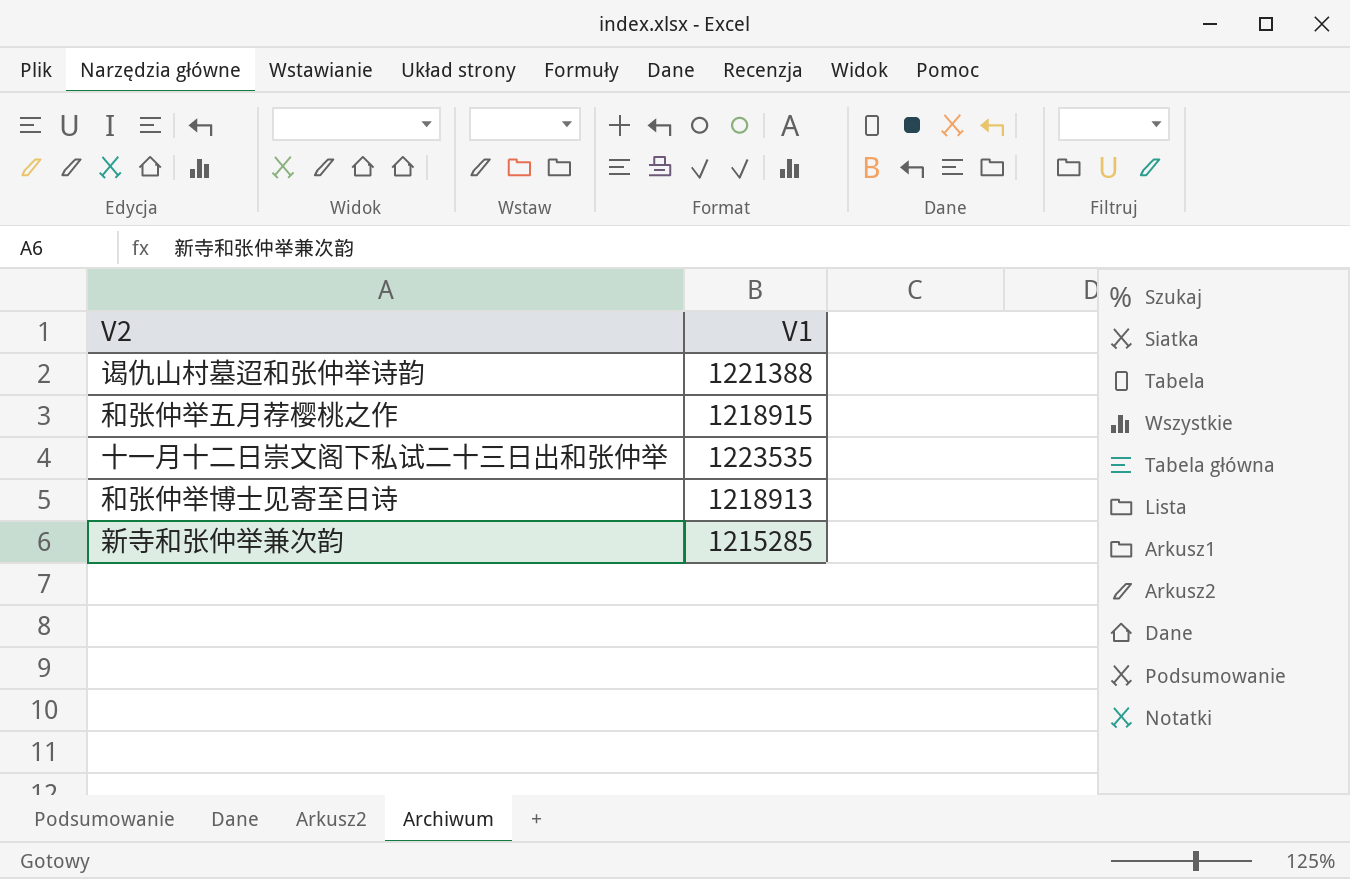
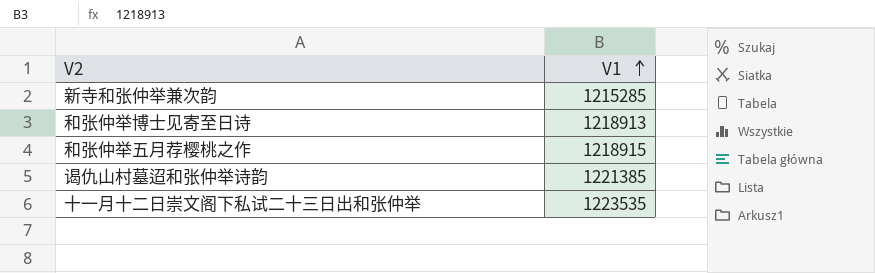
row order: none -> V1 ascending
谒仇山村墓迢和张仲举诗韵 | V1: 1221388 -> 1221385

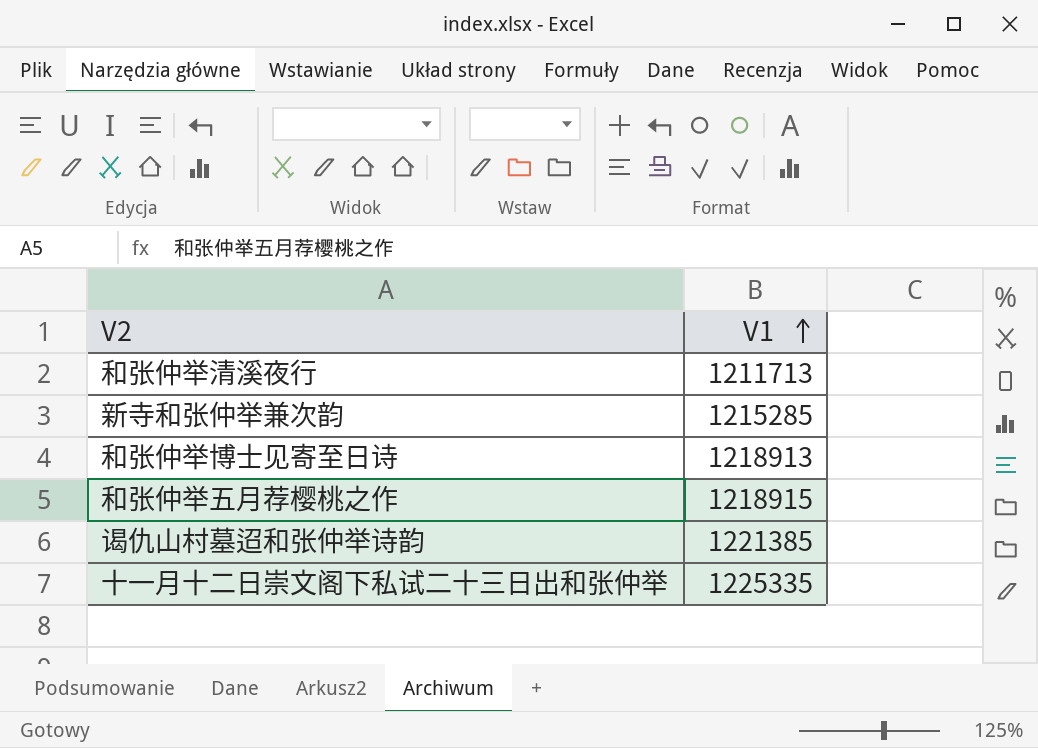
row 和张仲举清溪夜行: none -> 1211713
十一月十二日崇文阁下私试二十三日出和张仲举 | V1: 1223535 -> 1225335

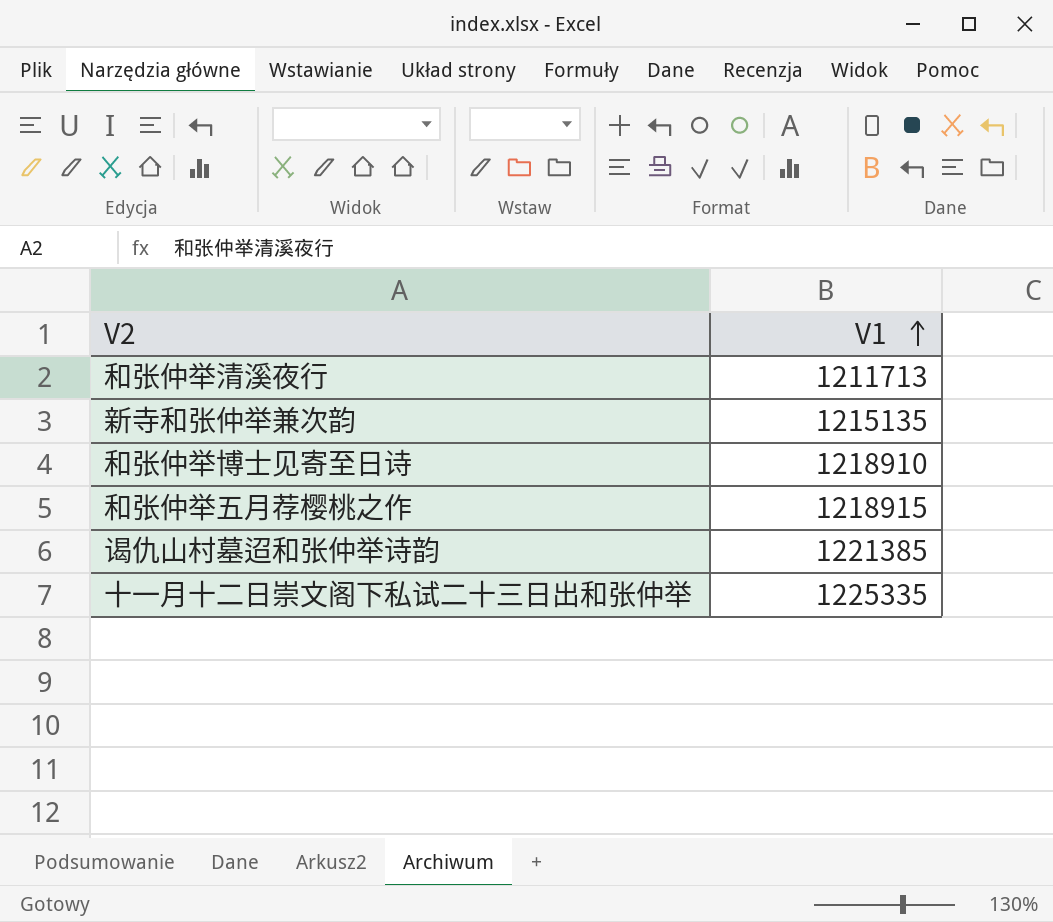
新寺和张仲举兼次韵 | V1: 1215285 -> 1215135
和张仲举博士见寄至日诗 | V1: 1218913 -> 1218910

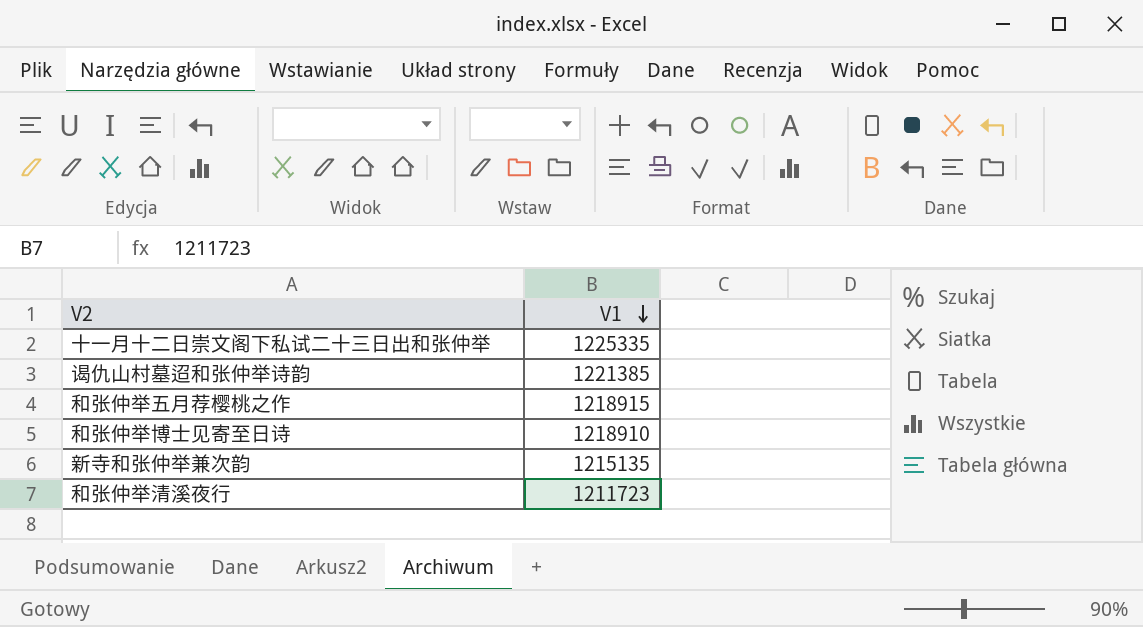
row order: V1 ascending -> V1 descending
和张仲举清溪夜行 | V1: 1211713 -> 1211723

